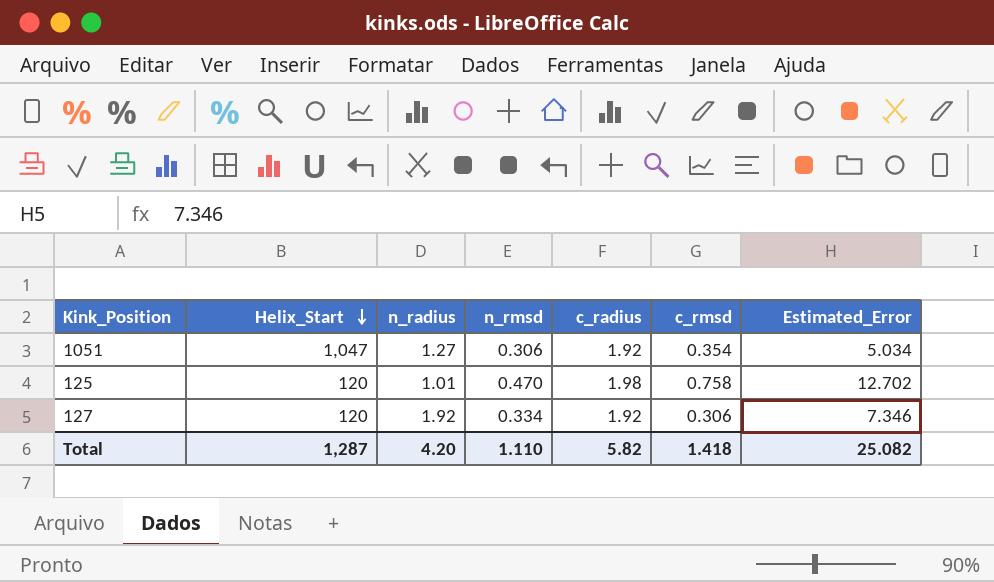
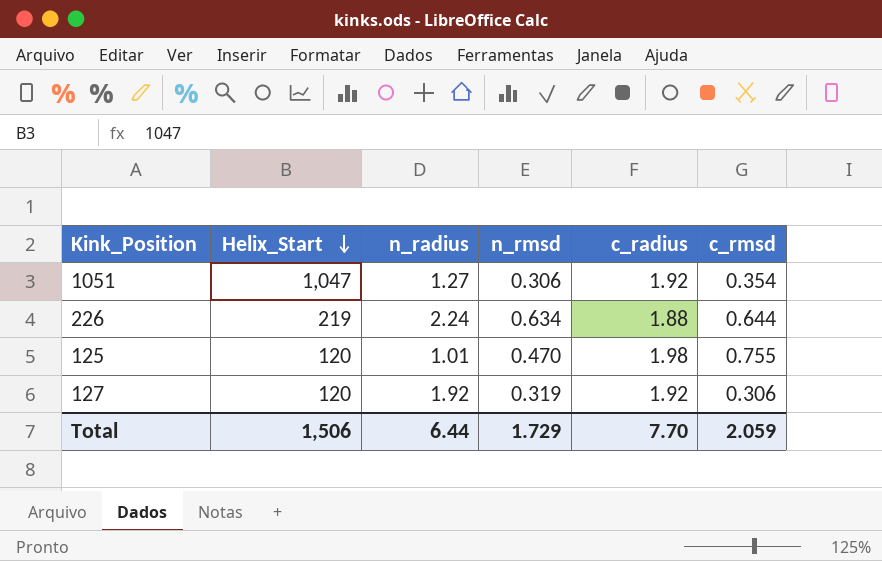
column Estimated_Error | position: 7 -> none
row 226: none -> 219 | 2.24 | 0.634 | 1.88 | 0.644
125 | c_rmsd: 0.758 -> 0.755
127 | n_rmsd: 0.334 -> 0.319
Total | Helix_Start: 1,287 -> 1,506
Total | n_radius: 4.20 -> 6.44
Total | n_rmsd: 1.110 -> 1.729
Total | c_radius: 5.82 -> 7.70
Total | c_rmsd: 1.418 -> 2.059

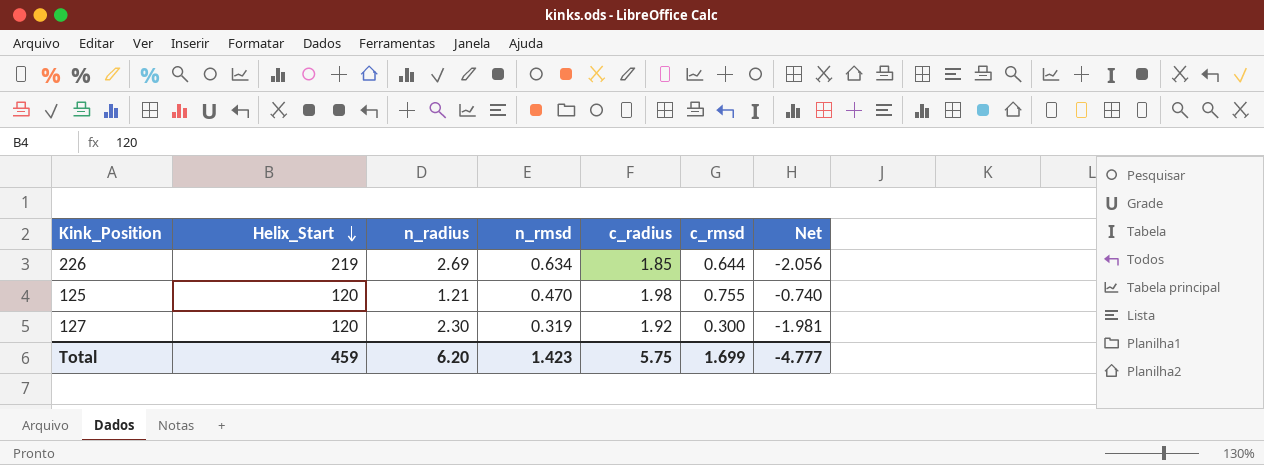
column Net | formula: none -> [n_rmsd] - [n_radius]
row 1051: 1,047 | 1.27 | 0.306 | 1.92 | 0.354 -> none
226 | n_radius: 2.24 -> 2.69
226 | c_radius: 1.88 -> 1.85
125 | n_radius: 1.01 -> 1.21
127 | n_radius: 1.92 -> 2.30
127 | c_rmsd: 0.306 -> 0.300
Total | Helix_Start: 1,506 -> 459
Total | n_radius: 6.44 -> 6.20
Total | n_rmsd: 1.729 -> 1.423
Total | c_radius: 7.70 -> 5.75
Total | c_rmsd: 2.059 -> 1.699

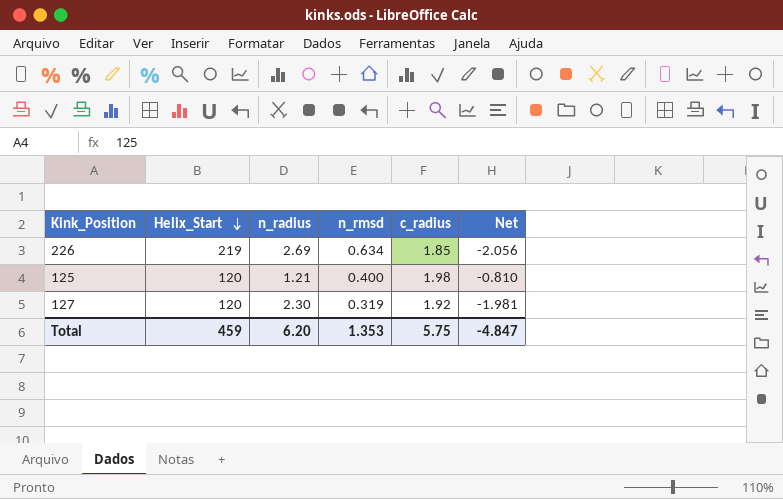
column c_rmsd | position: 6 -> none
125 | n_rmsd: 0.470 -> 0.400
125 | Net: -0.740 -> -0.810
Total | n_rmsd: 1.423 -> 1.353
Total | Net: -4.777 -> -4.847

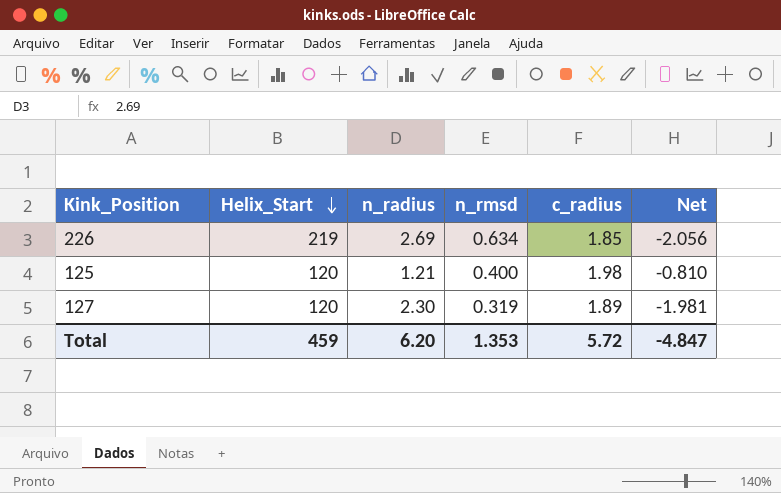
127 | c_radius: 1.92 -> 1.89
Total | c_radius: 5.75 -> 5.72

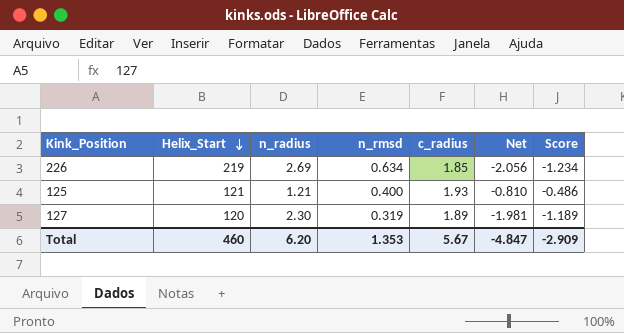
column Score | formula: none -> [Net] * 0.6
125 | Helix_Start: 120 -> 121
125 | c_radius: 1.98 -> 1.93
Total | Helix_Start: 459 -> 460
Total | c_radius: 5.72 -> 5.67

